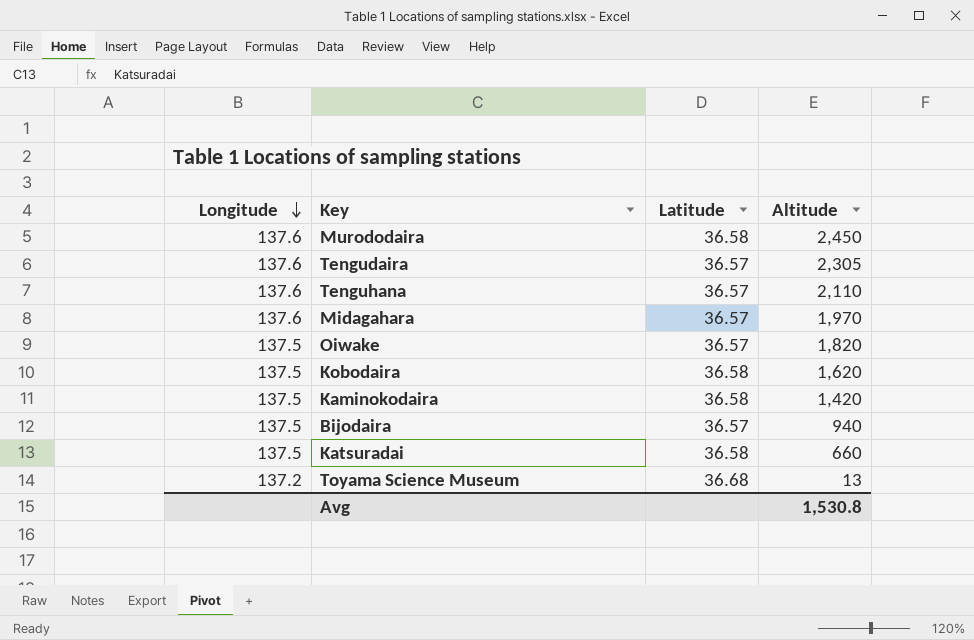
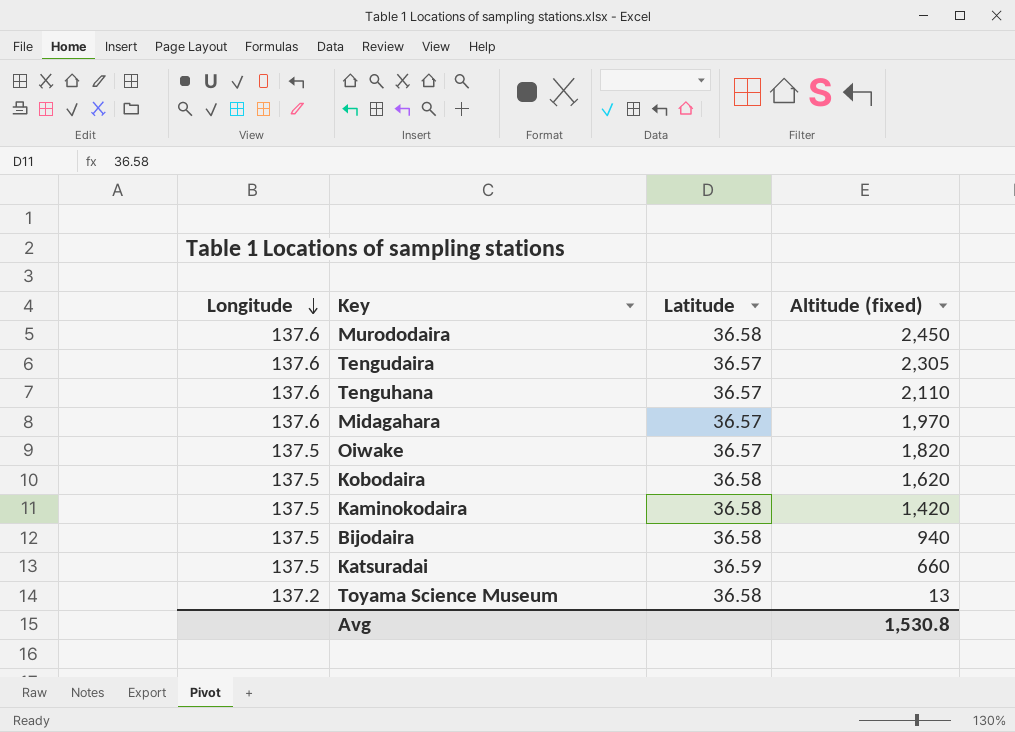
column name: Altitude -> Altitude (fixed)
Bijodaira | Latitude: 36.57 -> 36.58
Katsuradai | Latitude: 36.58 -> 36.59
Toyama Science Museum | Latitude: 36.68 -> 36.58

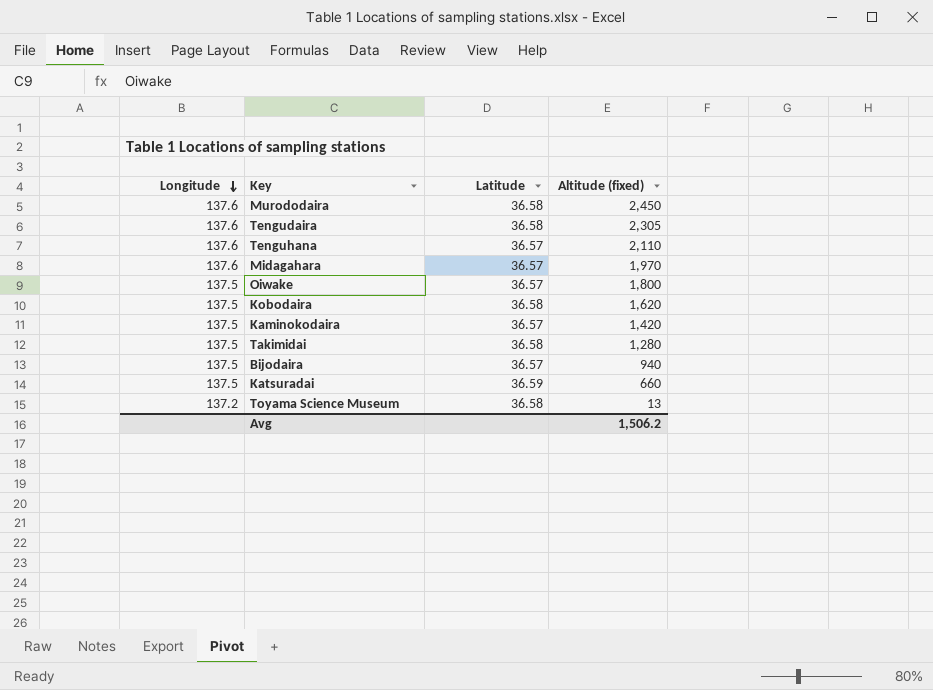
Tengudaira | Latitude: 36.57 -> 36.58
Oiwake | Altitude (fixed): 1,820 -> 1,800
Kaminokodaira | Latitude: 36.58 -> 36.57
row Takimidai: none -> 137.5 | 36.58 | 1,280
Bijodaira | Latitude: 36.58 -> 36.57
Avg | Altitude (fixed): 1,530.8 -> 1,506.2

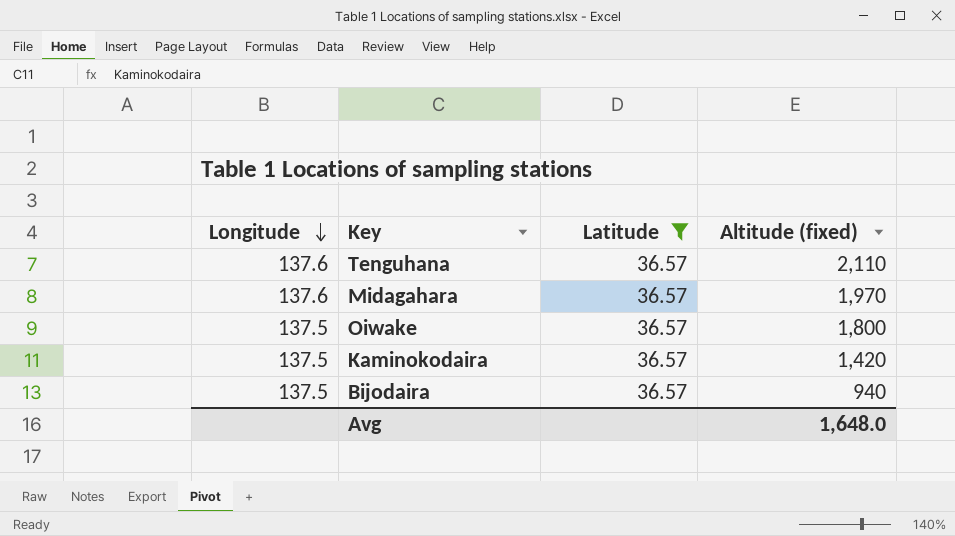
filter: none -> Latitude = 36.57
Avg | Altitude (fixed): 1,506.2 -> 1,648.0

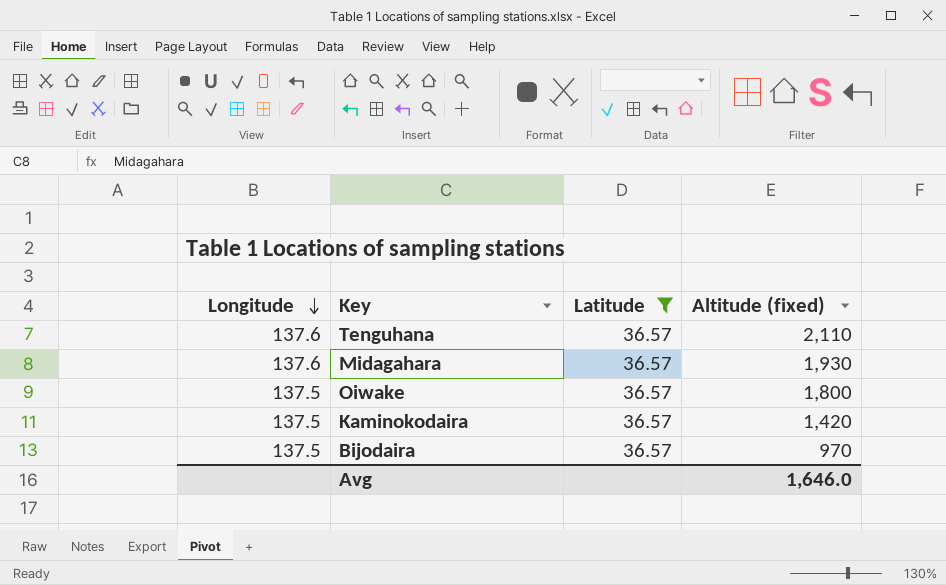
Midagahara | Altitude (fixed): 1,970 -> 1,930
Bijodaira | Altitude (fixed): 940 -> 970
Avg | Altitude (fixed): 1,648.0 -> 1,646.0

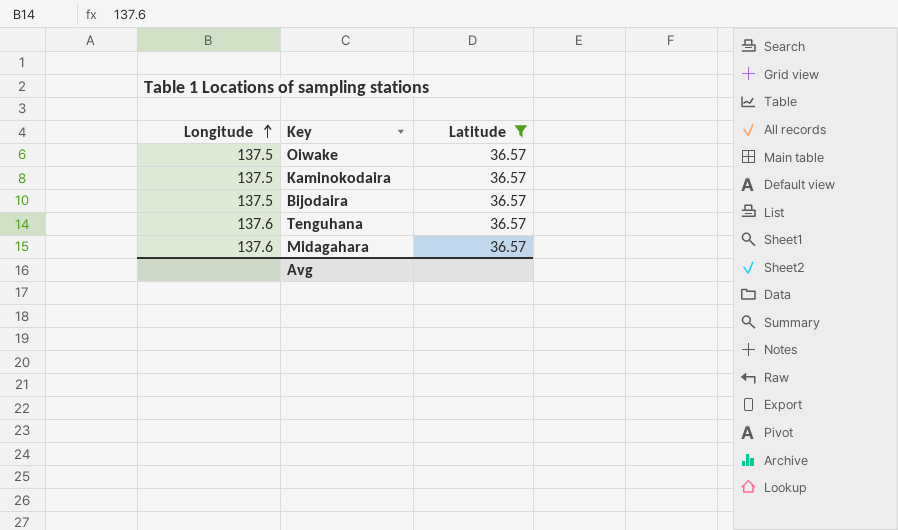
row order: Longitude descending -> Longitude ascending
column Altitude (fixed) | position: 4 -> none

